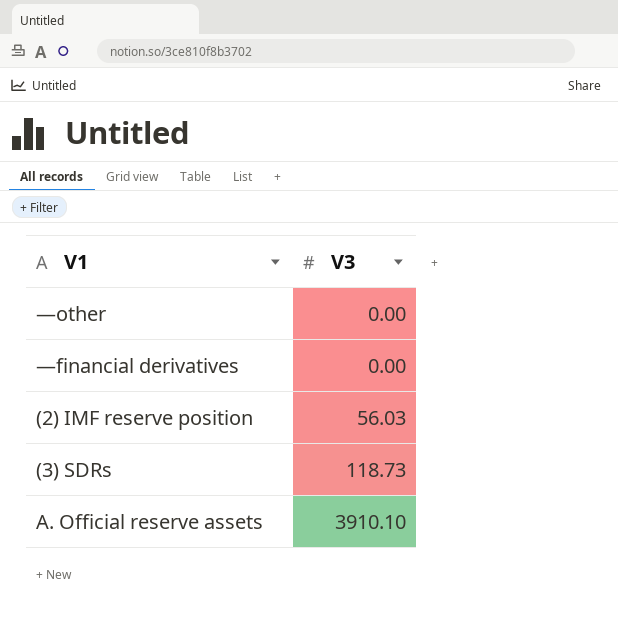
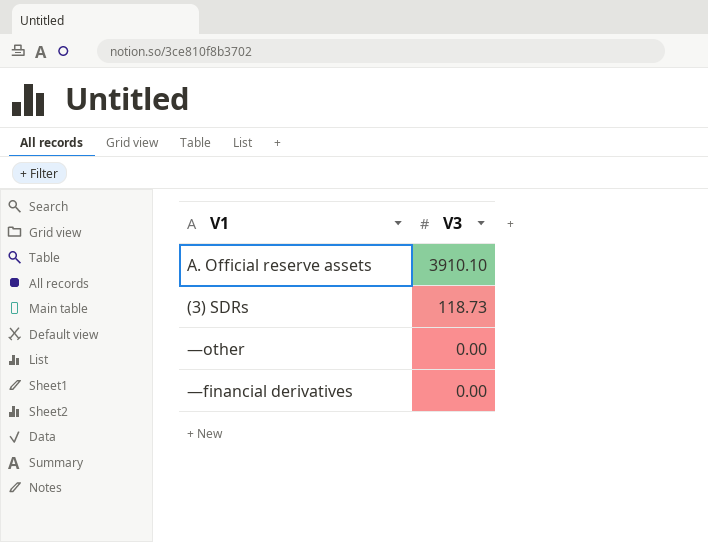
row order: V3 ascending -> V3 descending
row (2) IMF reserve position: 56.03 -> none

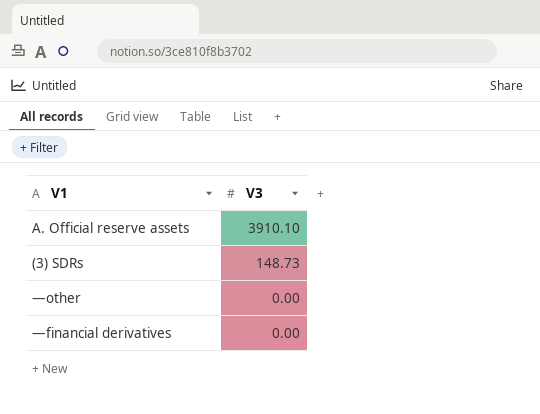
(3) SDRs | V3: 118.73 -> 148.73

